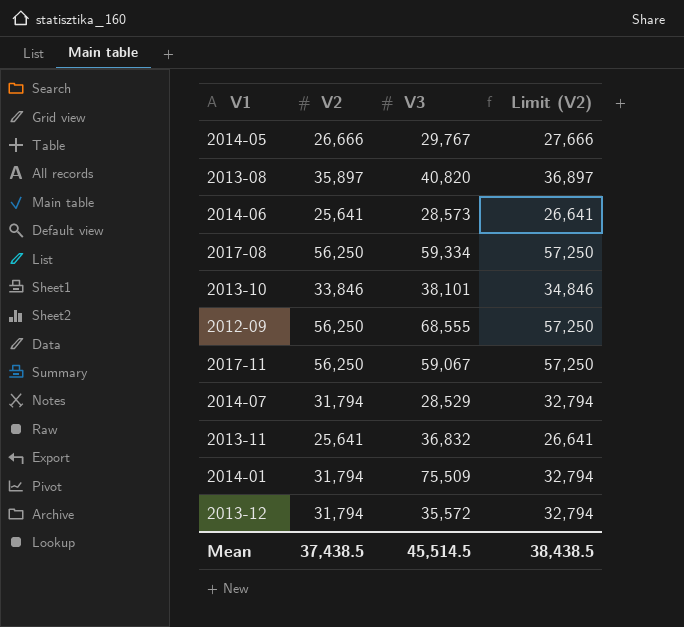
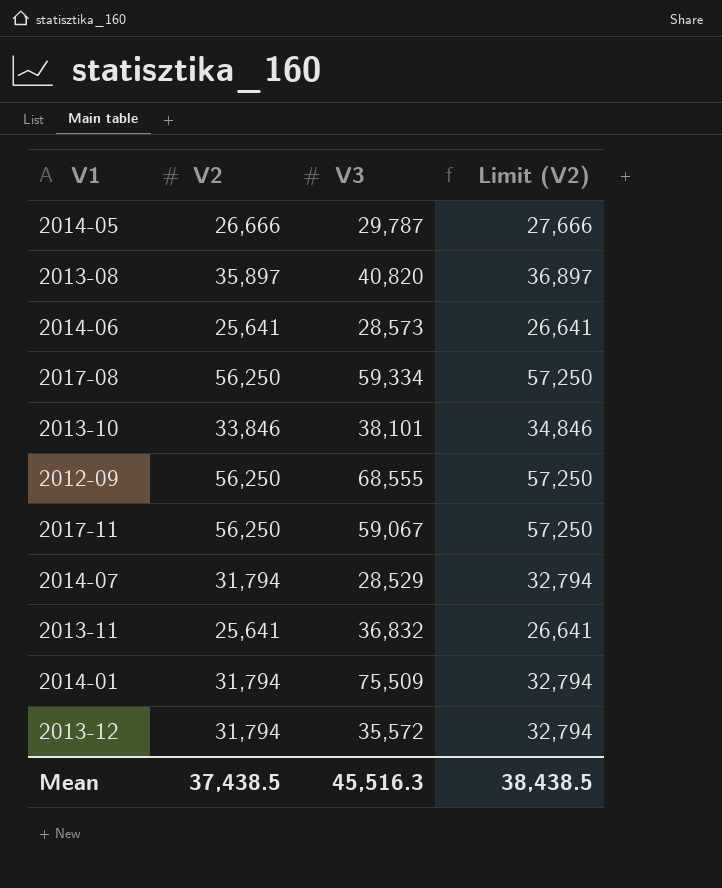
2014-05 | V3: 29,767 -> 29,787
Mean | V3: 45,514.5 -> 45,516.3

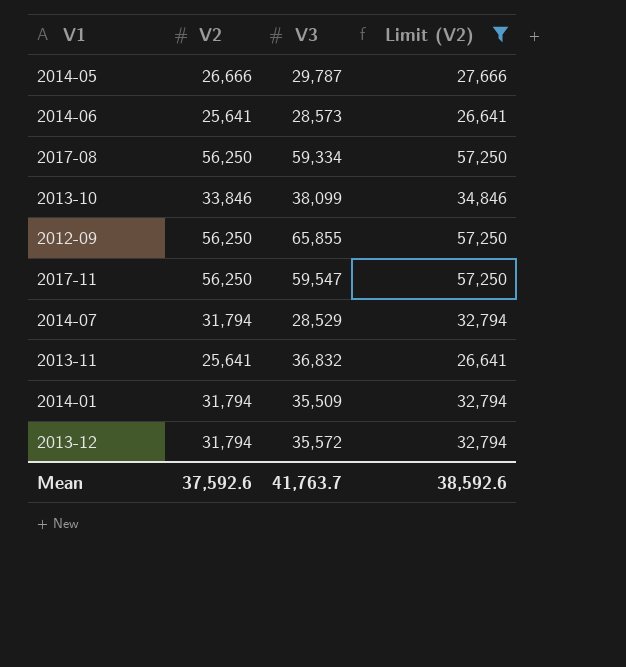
filter: none -> Limit (V2) != 36,897
2013-10 | V3: 38,101 -> 38,099
2012-09 | V3: 68,555 -> 65,855
2017-11 | V3: 59,067 -> 59,547
2014-01 | V3: 75,509 -> 35,509
Mean | V2: 37,438.5 -> 37,592.6
Mean | V3: 45,516.3 -> 41,763.7
Mean | Limit (V2): 38,438.5 -> 38,592.6

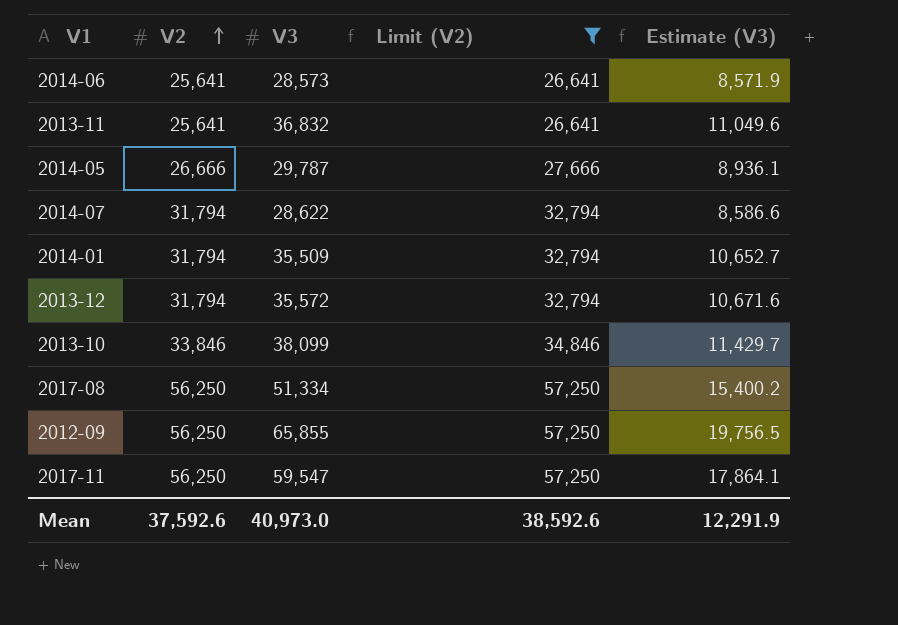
row order: none -> V2 ascending
column Estimate (V3) | formula: none -> [V3] * 0.3
2014-07 | V3: 28,529 -> 28,622
2017-08 | V3: 59,334 -> 51,334
Mean | V3: 41,763.7 -> 40,973.0

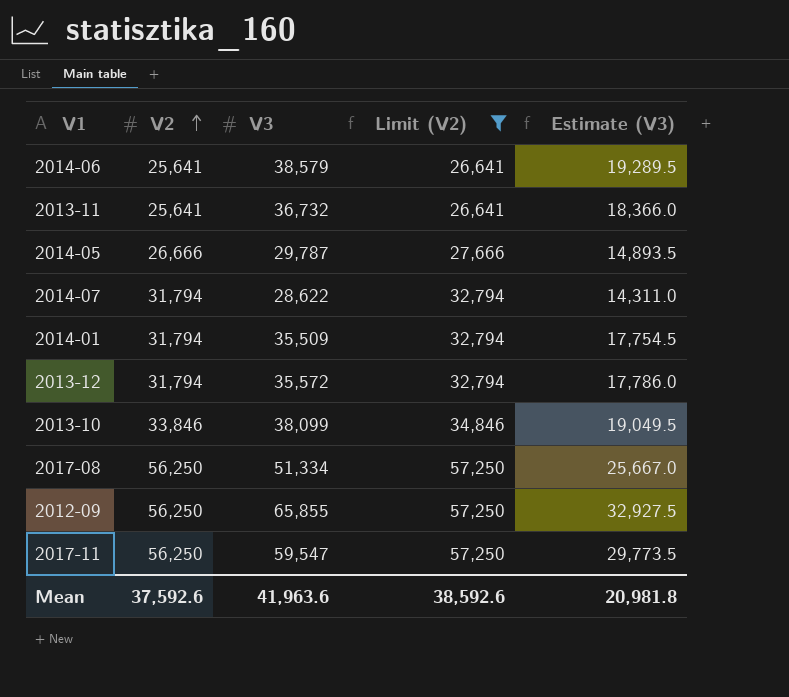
column Estimate (V3) | formula: [V3] * 0.3 -> [V3] * 0.5
2014-06 | V3: 28,573 -> 38,579
2013-11 | V3: 36,832 -> 36,732
Mean | V3: 40,973.0 -> 41,963.6
Mean | Estimate (V3): 12,291.9 -> 20,981.8

